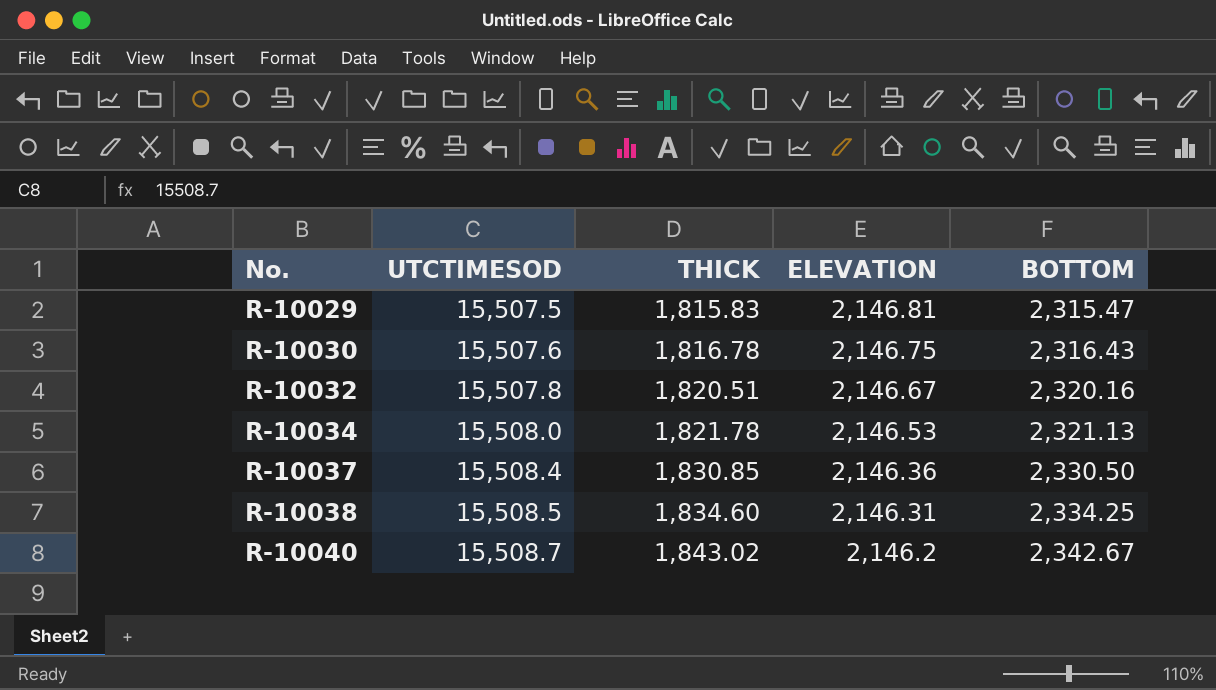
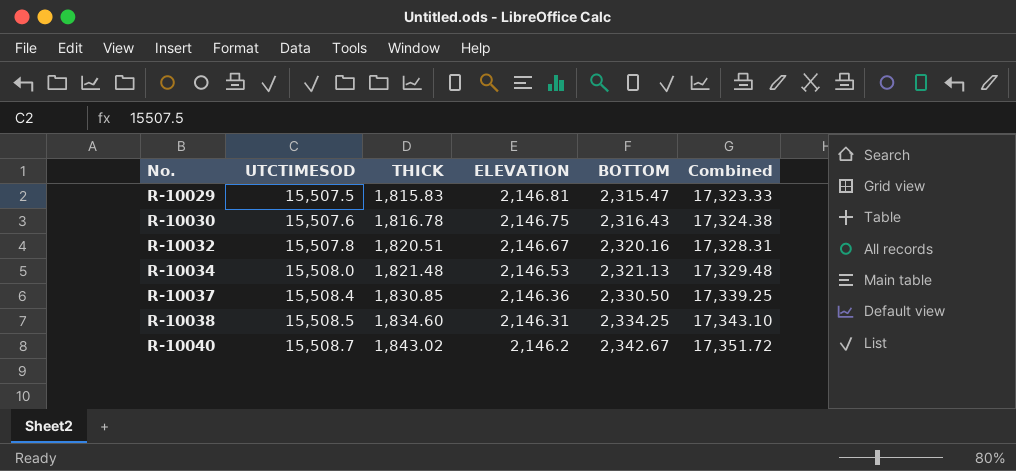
column Combined | formula: none -> [UTCTIMESOD] + [THICK]
R-10034 | THICK: 1,821.78 -> 1,821.48

